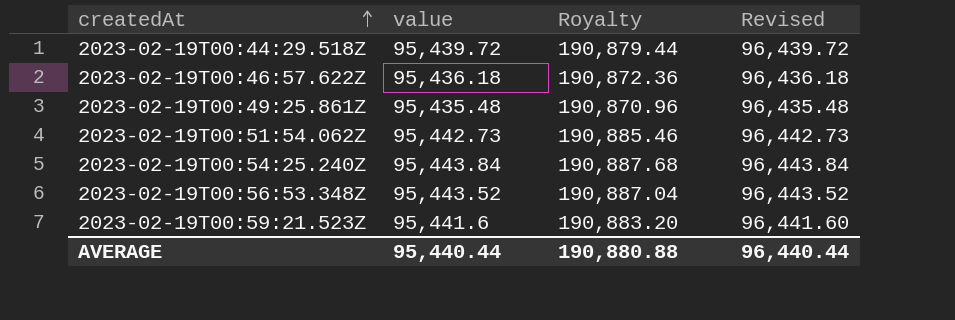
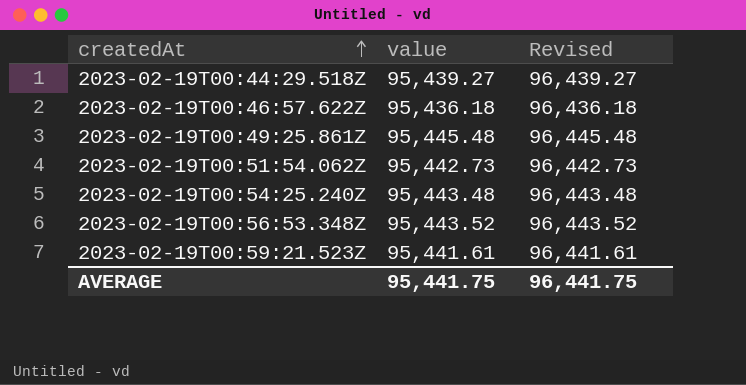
column Royalty | formula: [value] * 2 -> none
2023-02-19T00:44:29.518Z | value: 95,439.72 -> 95,439.27
2023-02-19T00:44:29.518Z | Revised: 96,439.72 -> 96,439.27
2023-02-19T00:49:25.861Z | value: 95,435.48 -> 95,445.48
2023-02-19T00:49:25.861Z | Revised: 96,435.48 -> 96,445.48
2023-02-19T00:54:25.240Z | value: 95,443.84 -> 95,443.48
2023-02-19T00:54:25.240Z | Revised: 96,443.84 -> 96,443.48
2023-02-19T00:59:21.523Z | value: 95,441.6 -> 95,441.61
2023-02-19T00:59:21.523Z | Revised: 96,441.60 -> 96,441.61
AVERAGE | value: 95,440.44 -> 95,441.75
AVERAGE | Revised: 96,440.44 -> 96,441.75

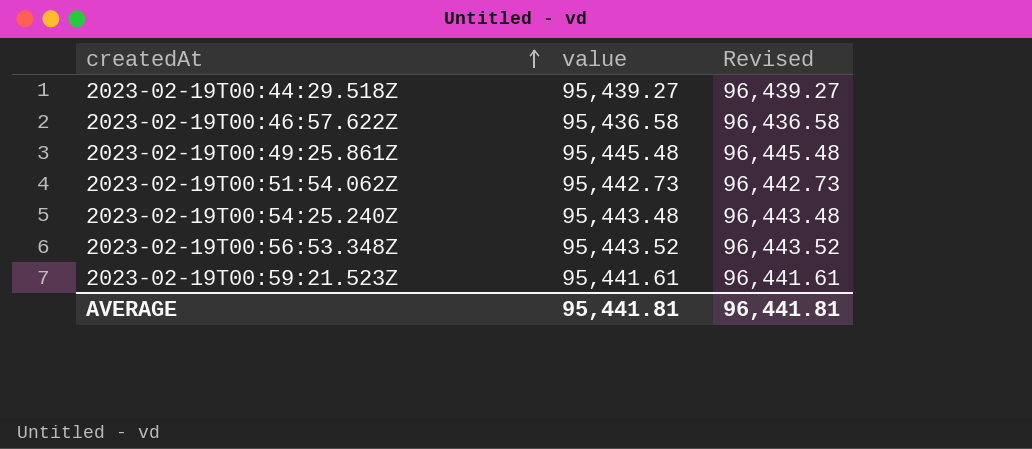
2023-02-19T00:46:57.622Z | value: 95,436.18 -> 95,436.58
2023-02-19T00:46:57.622Z | Revised: 96,436.18 -> 96,436.58
AVERAGE | value: 95,441.75 -> 95,441.81
AVERAGE | Revised: 96,441.75 -> 96,441.81

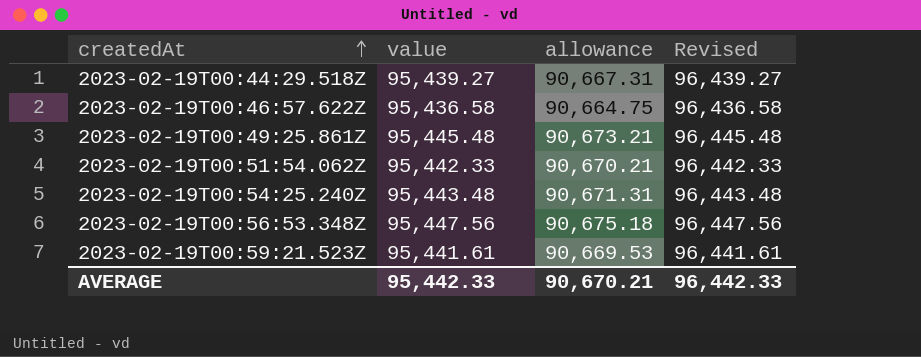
column allowance | formula: none -> [value] * 0.95
2023-02-19T00:51:54.062Z | value: 95,442.73 -> 95,442.33
2023-02-19T00:51:54.062Z | Revised: 96,442.73 -> 96,442.33
2023-02-19T00:56:53.348Z | value: 95,443.52 -> 95,447.56
2023-02-19T00:56:53.348Z | Revised: 96,443.52 -> 96,447.56
AVERAGE | value: 95,441.81 -> 95,442.33
AVERAGE | Revised: 96,441.81 -> 96,442.33

